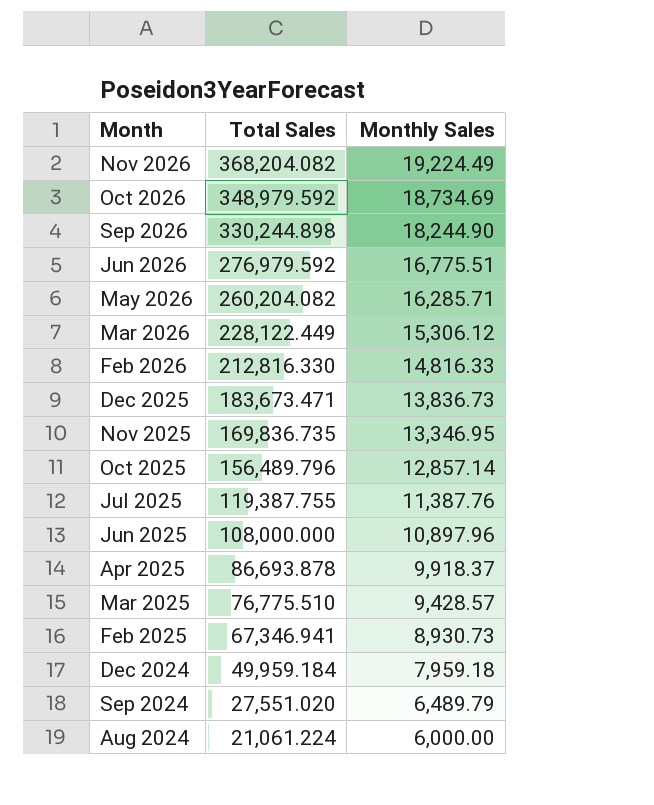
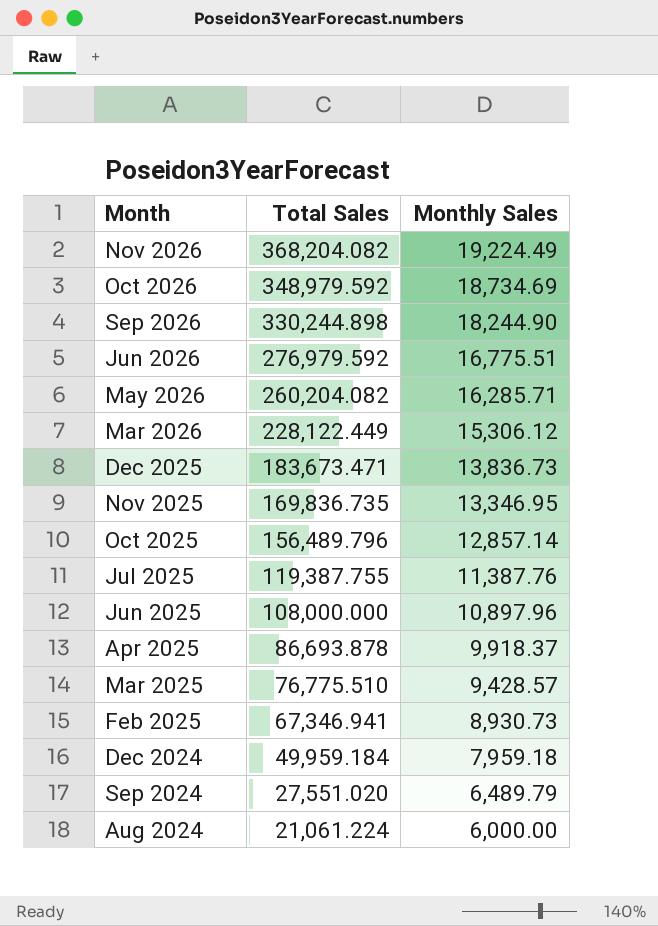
row Feb 2026: 212,816.330 | 14,816.33 -> none

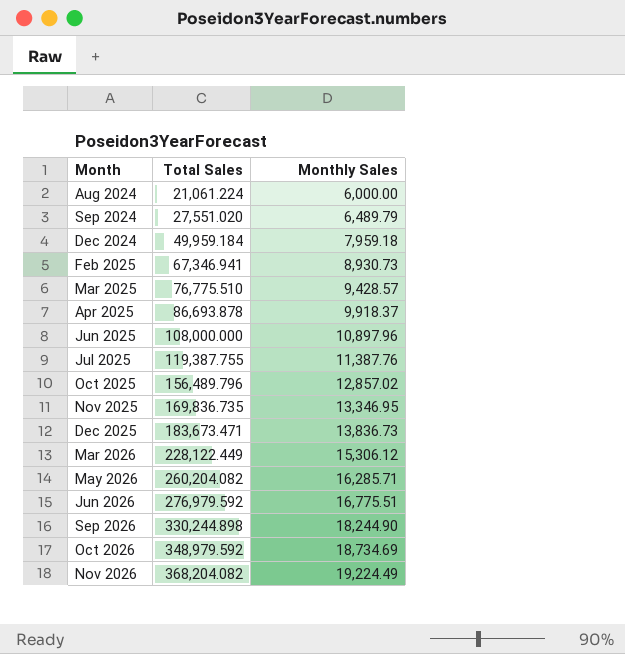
row order: Month descending -> Month ascending
Oct 2025 | Monthly Sales: 12,857.14 -> 12,857.02

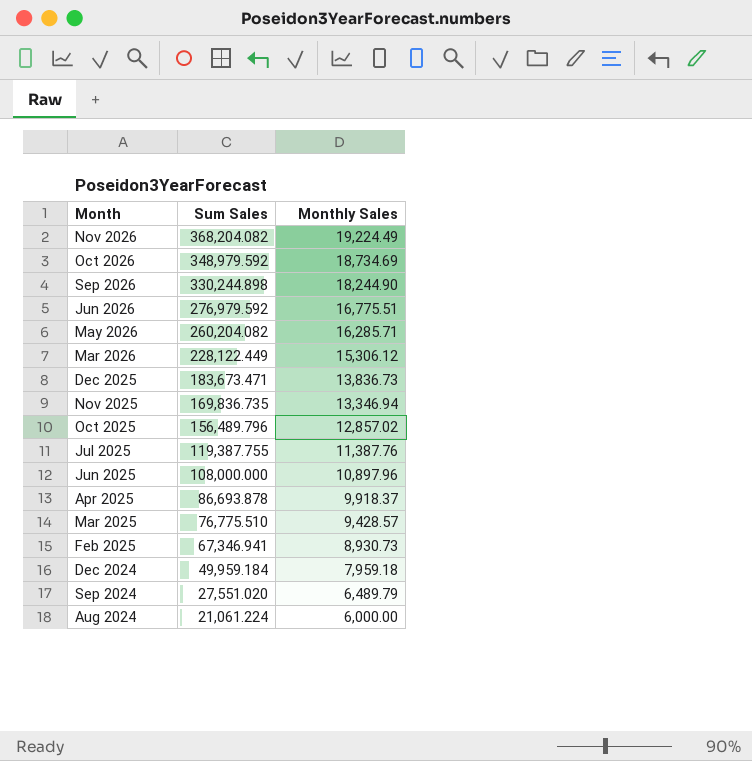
row order: Month ascending -> Month descending
column name: Total Sales -> Sum Sales
Nov 2025 | Monthly Sales: 13,346.95 -> 13,346.94

